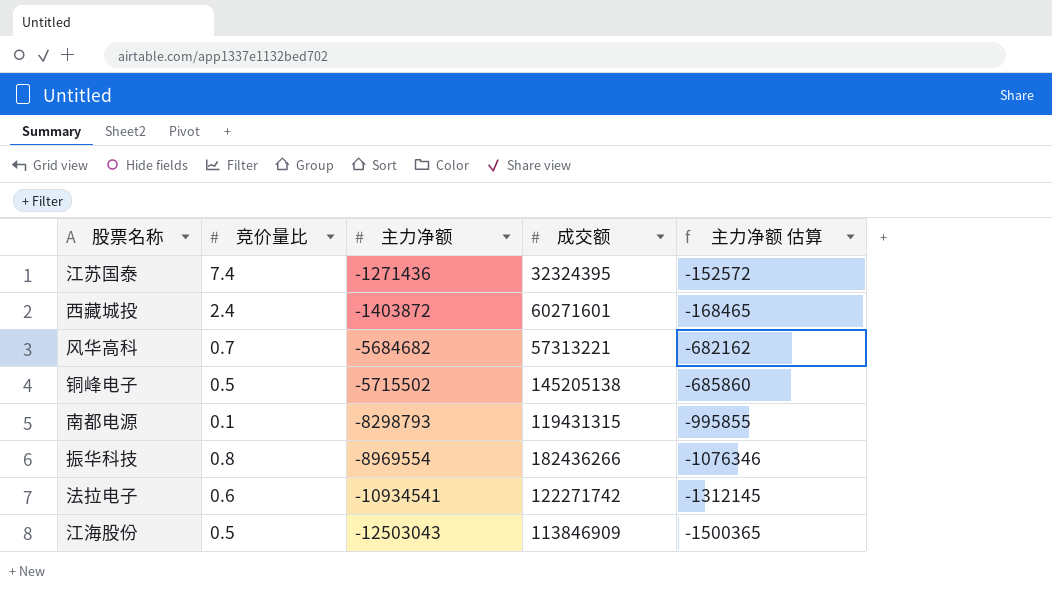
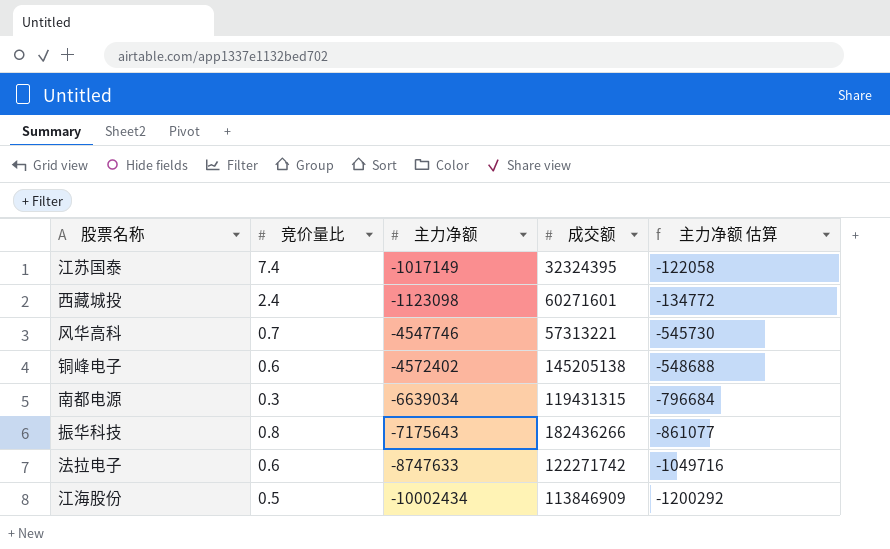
江苏国泰 | 主力净额: -1271436 -> -1017149
江苏国泰 | 主力净额 估算: -152572 -> -122058
西藏城投 | 主力净额: -1403872 -> -1123098
西藏城投 | 主力净额 估算: -168465 -> -134772
风华高科 | 主力净额: -5684682 -> -4547746
风华高科 | 主力净额 估算: -682162 -> -545730
铜峰电子 | 竞价量比: 0.5 -> 0.6
铜峰电子 | 主力净额: -5715502 -> -4572402
铜峰电子 | 主力净额 估算: -685860 -> -548688
南都电源 | 竞价量比: 0.1 -> 0.3
南都电源 | 主力净额: -8298793 -> -6639034
南都电源 | 主力净额 估算: -995855 -> -796684
振华科技 | 主力净额: -8969554 -> -7175643
振华科技 | 主力净额 估算: -1076346 -> -861077
法拉电子 | 主力净额: -10934541 -> -8747633
法拉电子 | 主力净额 估算: -1312145 -> -1049716
江海股份 | 主力净额: -12503043 -> -10002434
江海股份 | 主力净额 估算: -1500365 -> -1200292

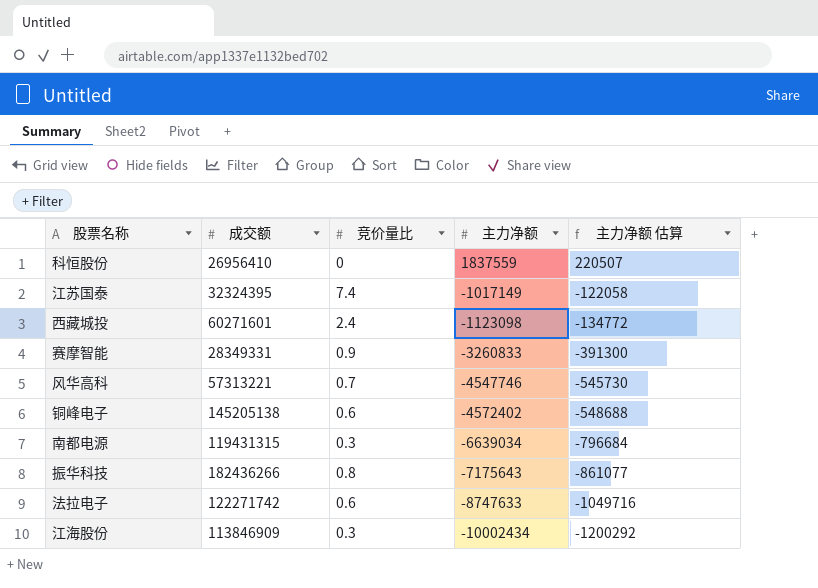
column 成交额 | position: 4 -> 2
row 科恒股份: none -> 26956410 | 0 | 1837559 | 220507
row 赛摩智能: none -> 28349331 | 0.9 | -3260833 | -391300
江海股份 | 竞价量比: 0.5 -> 0.3

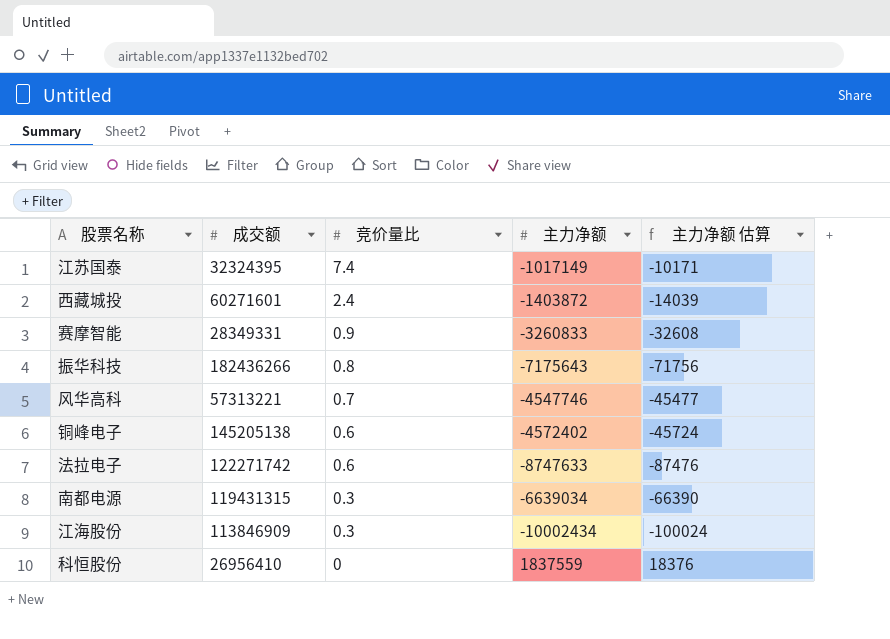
row order: 主力净额 descending -> 竞价量比 descending
column 主力净额 估算 | formula: [主力净额] * 0.12 -> [主力净额] * 0.01
西藏城投 | 主力净额: -1123098 -> -1403872

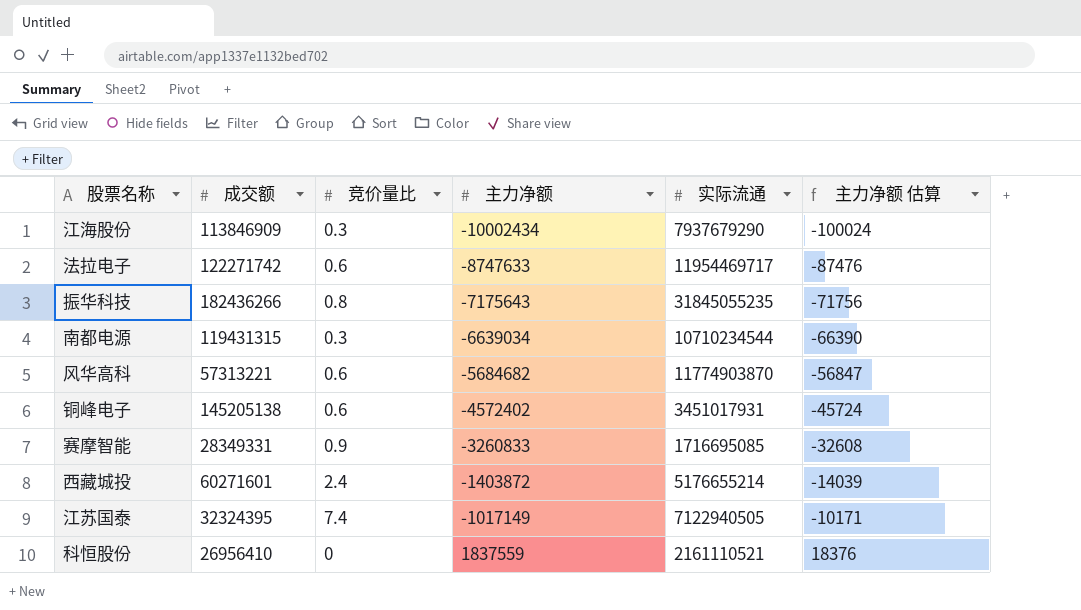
row order: 竞价量比 descending -> 主力净额 ascending
column 实际流通 | position: none -> 5
风华高科 | 竞价量比: 0.7 -> 0.6
风华高科 | 主力净额: -4547746 -> -5684682
风华高科 | 主力净额 估算: -45477 -> -56847

